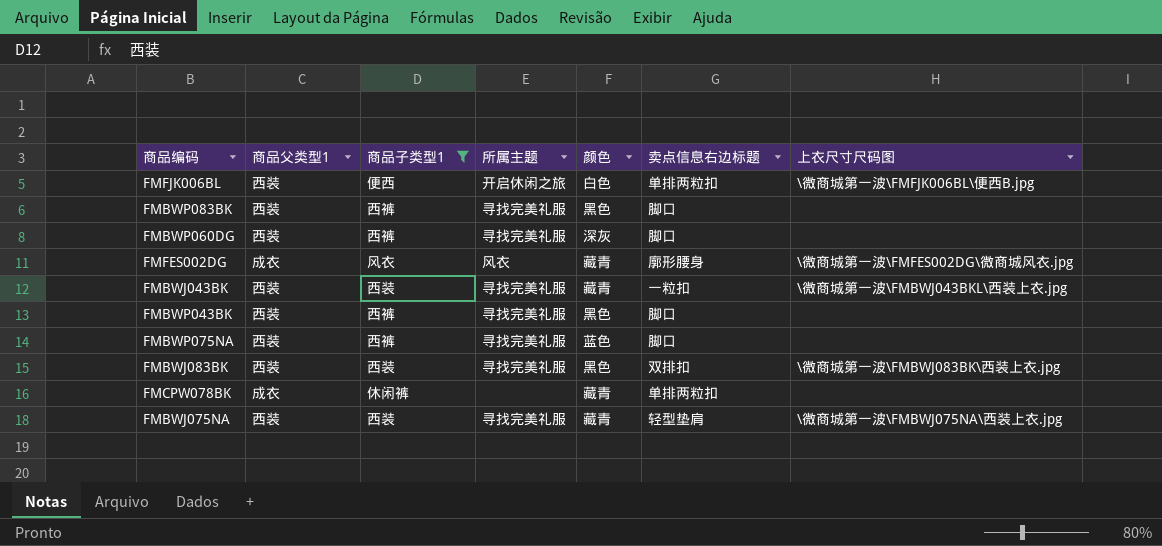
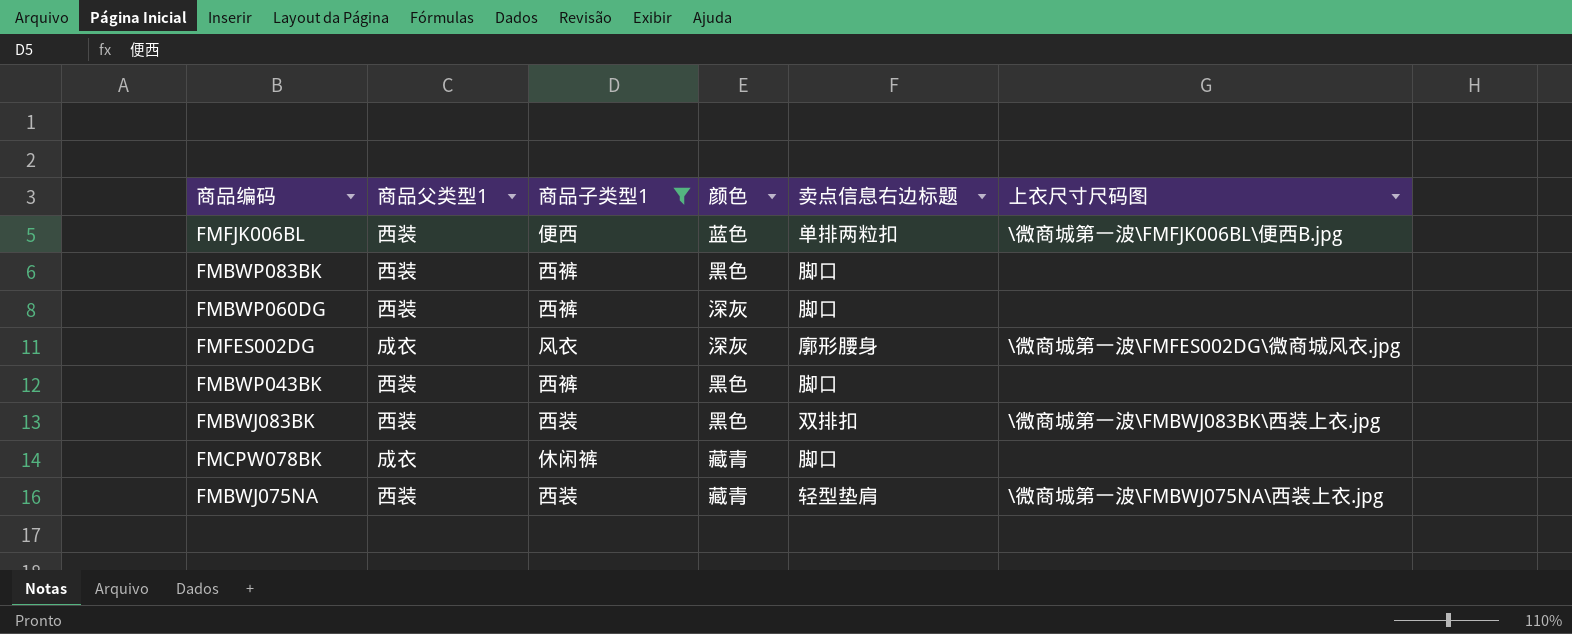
column 所属主题 | position: 4 -> none
row FMBWJ043BK: 西装 | 西装 | 寻找完美礼服 | 藏青 | 一粒扣 | \微商城第一波\FMBWJ043BKL\西装上衣.jpg -> none
row FMBWP075NA: 西装 | 西裤 | 寻找完美礼服 | 蓝色 | 脚口 | none -> none
FMFJK006BL | 颜色: 白色 -> 蓝色
FMFES002DG | 颜色: 藏青 -> 深灰
FMCPW078BK | 卖点信息右边标题: 单排两粒扣 -> 脚口

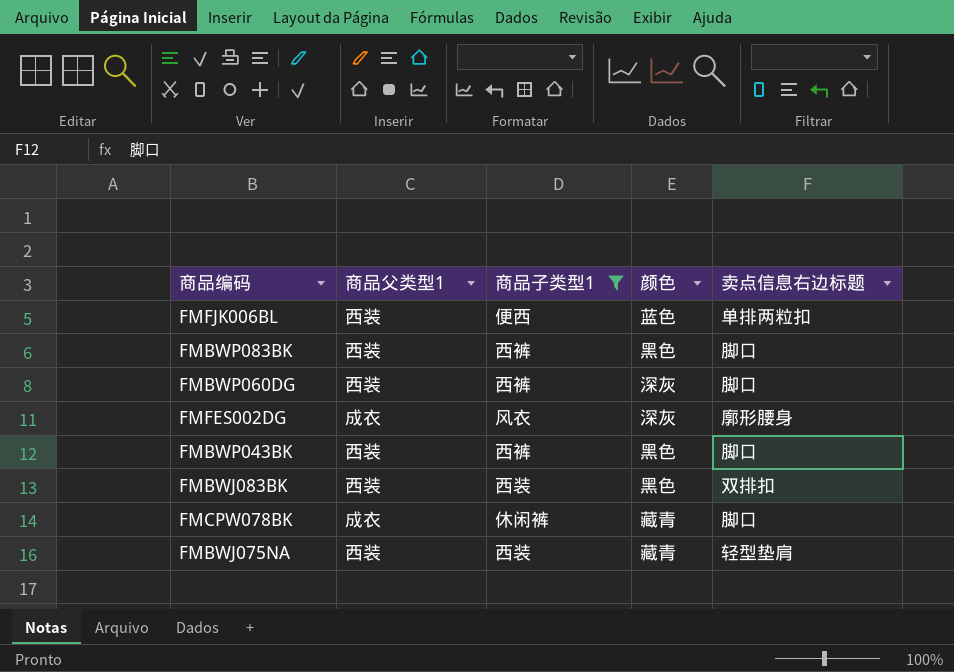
column 上衣尺寸尺码图 | position: 6 -> none

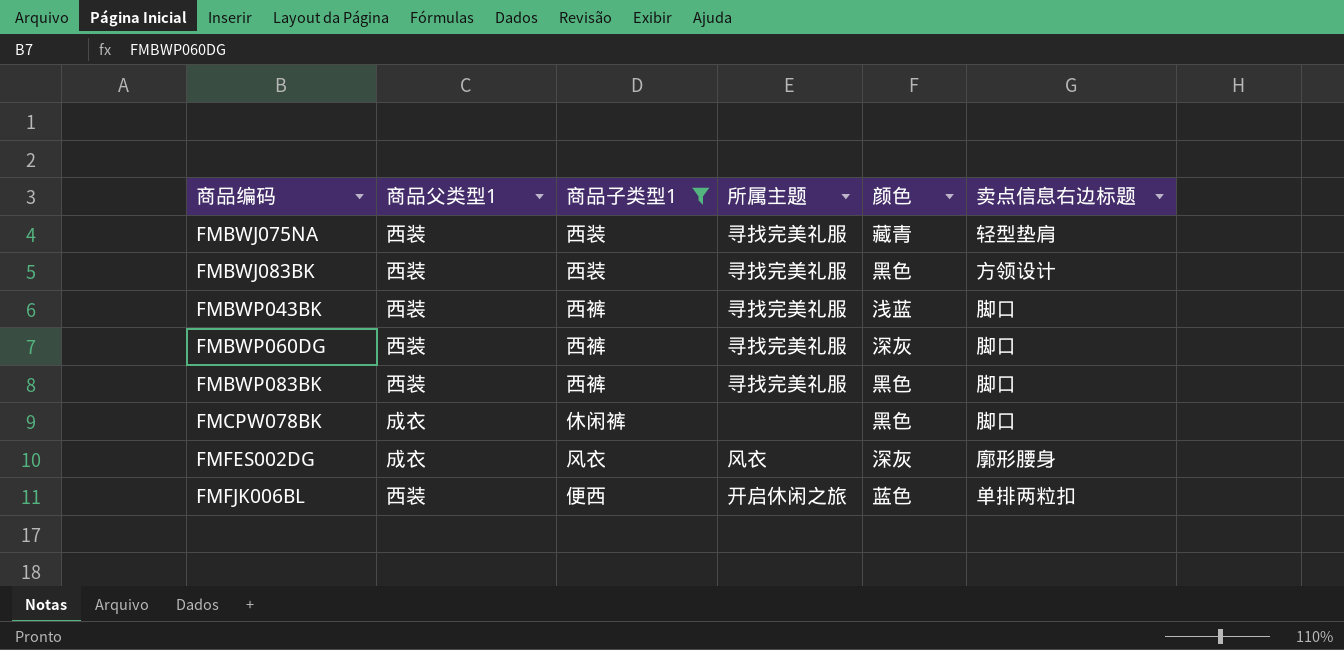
row order: none -> 商品编码 ascending
column 所属主题 | position: none -> 4
FMBWJ083BK | 卖点信息右边标题: 双排扣 -> 方领设计
FMBWP043BK | 颜色: 黑色 -> 浅蓝
FMCPW078BK | 颜色: 藏青 -> 黑色

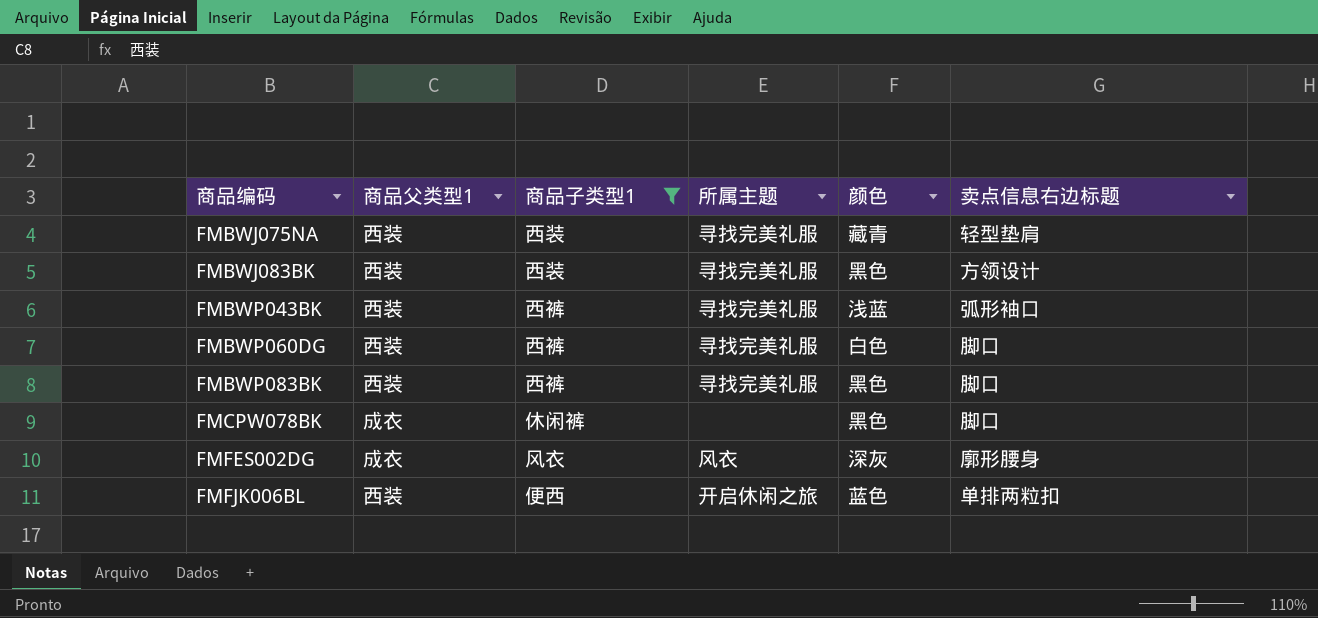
FMBWP043BK | 卖点信息右边标题: 脚口 -> 弧形袖口
FMBWP060DG | 颜色: 深灰 -> 白色

